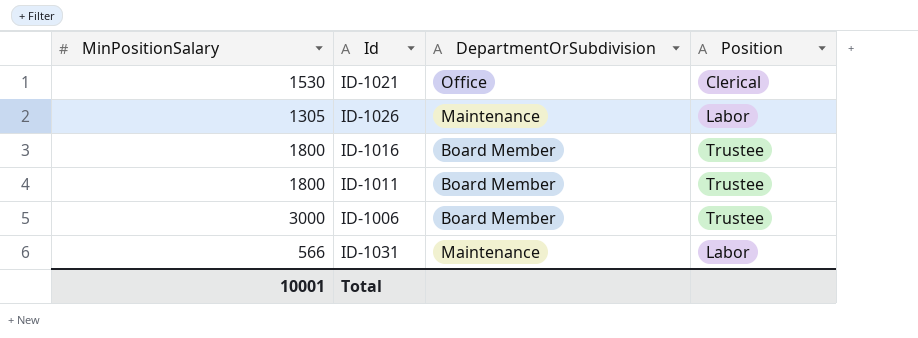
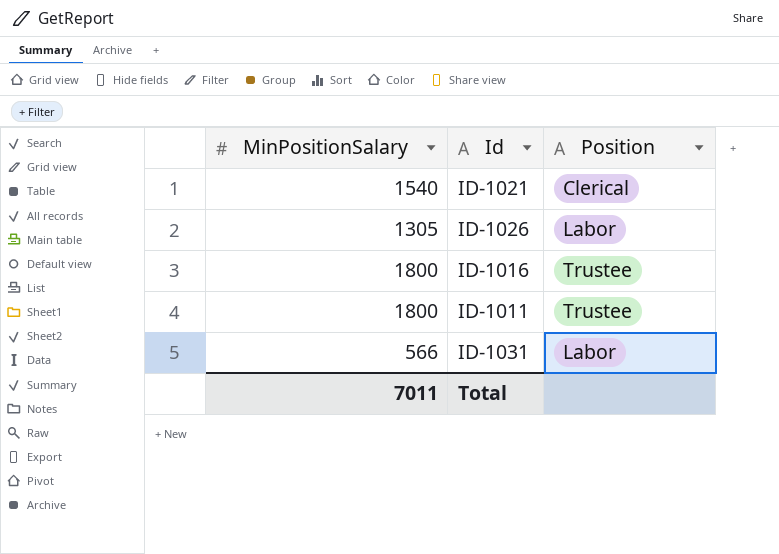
column DepartmentOrSubdivision | position: 3 -> none
row ID-1006: 3000 | Board Member | Trustee -> none
ID-1021 | MinPositionSalary: 1530 -> 1540
Total | MinPositionSalary: 10001 -> 7011

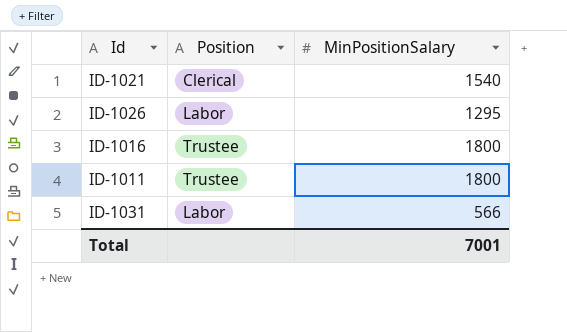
column MinPositionSalary | position: 1 -> 3
ID-1026 | MinPositionSalary: 1305 -> 1295
Total | MinPositionSalary: 7011 -> 7001

